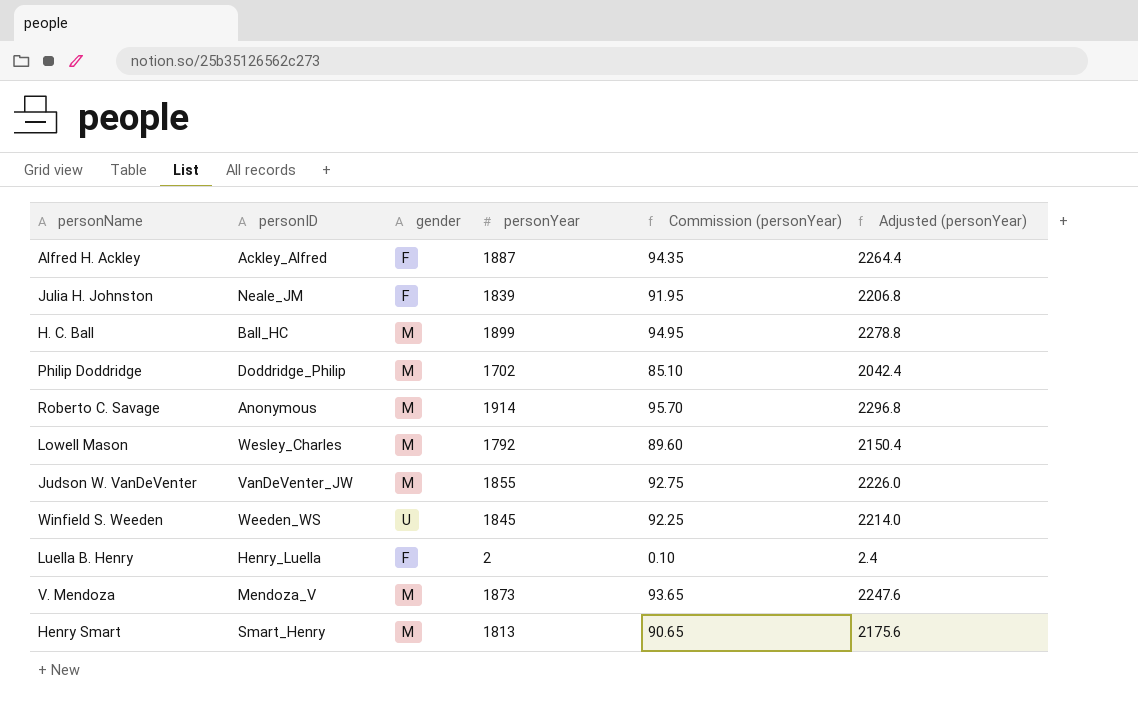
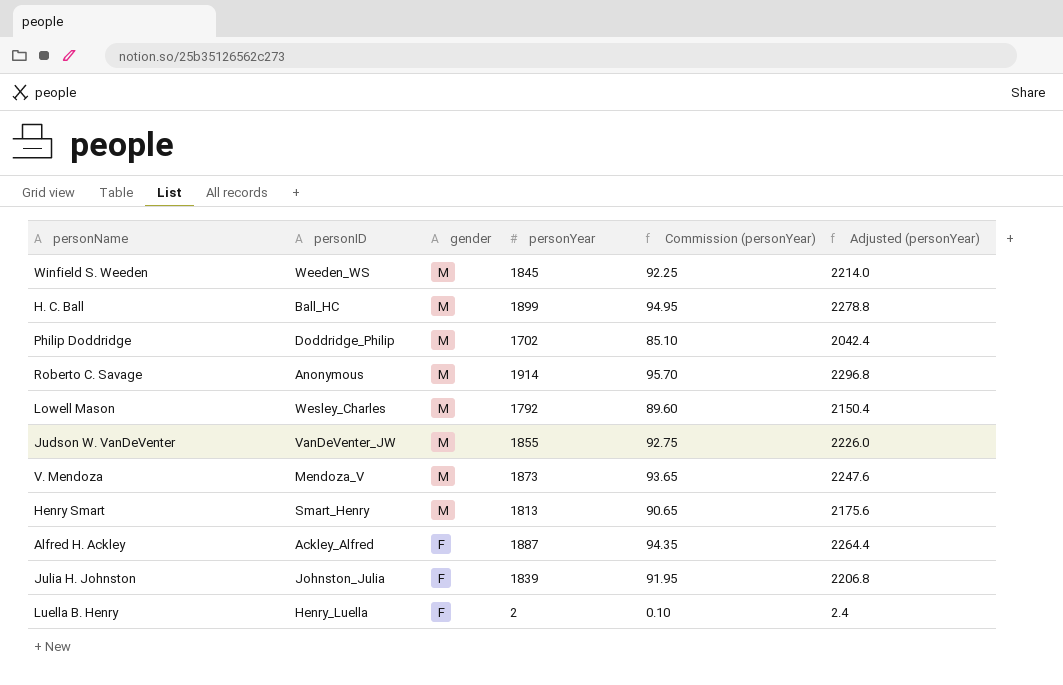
row order: none -> gender descending
Winfield S. Weeden | gender: U -> M
Julia H. Johnston | personID: Neale_JM -> Johnston_Julia

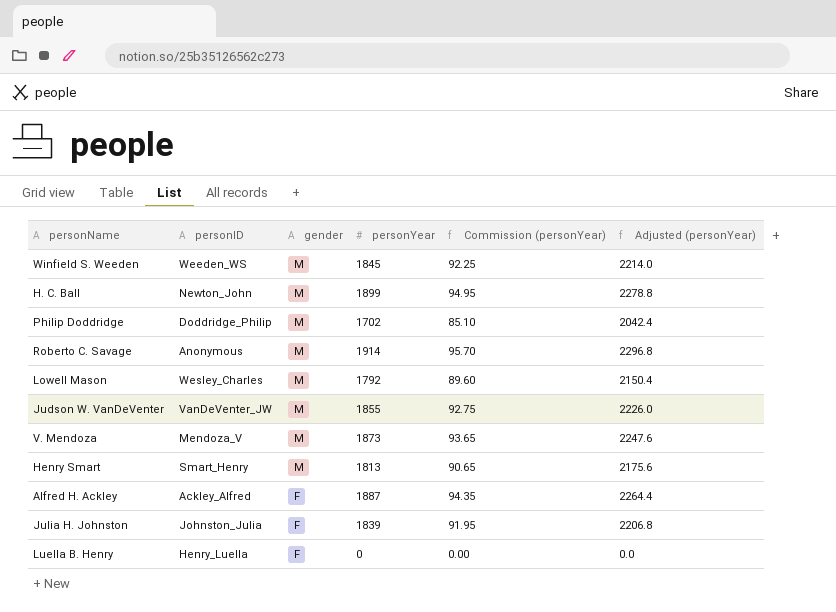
H. C. Ball | personID: Ball_HC -> Newton_John
Luella B. Henry | personYear: 2 -> 0
Luella B. Henry | Commission (personYear): 0.10 -> 0.00
Luella B. Henry | Adjusted (personYear): 2.4 -> 0.0

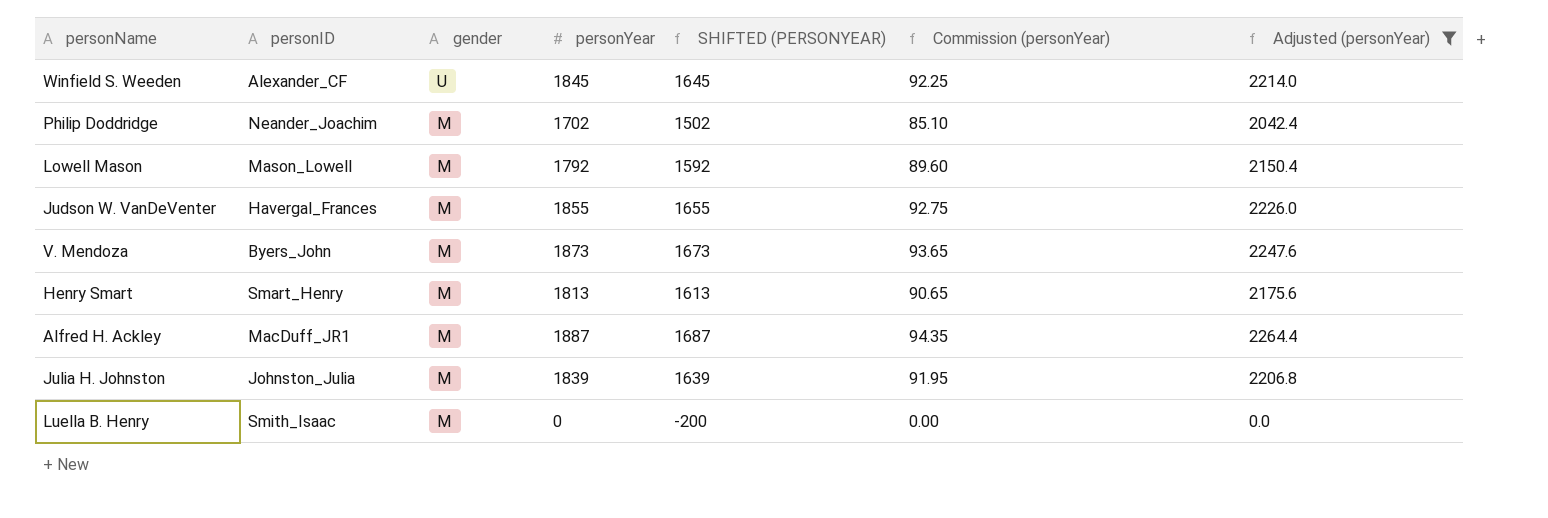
filter: none -> Adjusted (personYear) <= 2264.4
column SHIFTED (PERSONYEAR) | formula: none -> [personYear] - 200
Winfield S. Weeden | personID: Weeden_WS -> Alexander_CF
Winfield S. Weeden | gender: M -> U
Philip Doddridge | personID: Doddridge_Philip -> Neander_Joachim
Lowell Mason | personID: Wesley_Charles -> Mason_Lowell
Judson W. VanDeVenter | personID: VanDeVenter_JW -> Havergal_Frances
V. Mendoza | personID: Mendoza_V -> Byers_John
Alfred H. Ackley | personID: Ackley_Alfred -> MacDuff_JR1
Alfred H. Ackley | gender: F -> M
Julia H. Johnston | gender: F -> M
Luella B. Henry | personID: Henry_Luella -> Smith_Isaac
Luella B. Henry | gender: F -> M

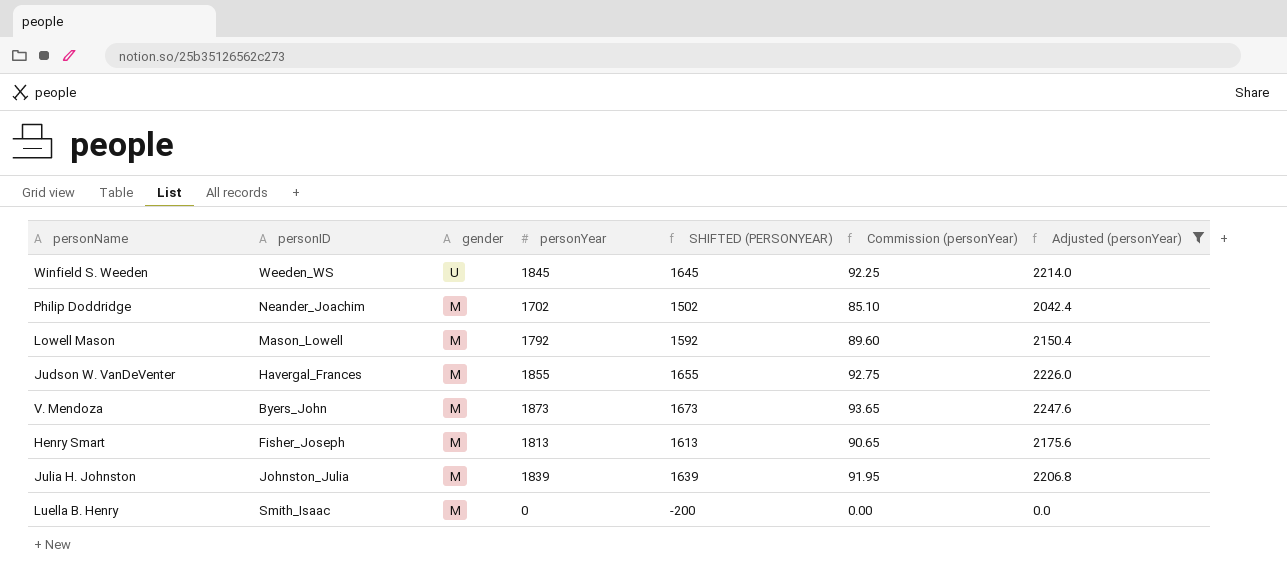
row Alfred H. Ackley: MacDuff_JR1 | M | 1887 | 1687 | 94.35 | 2264.4 -> none
Winfield S. Weeden | personID: Alexander_CF -> Weeden_WS
Henry Smart | personID: Smart_Henry -> Fisher_Joseph

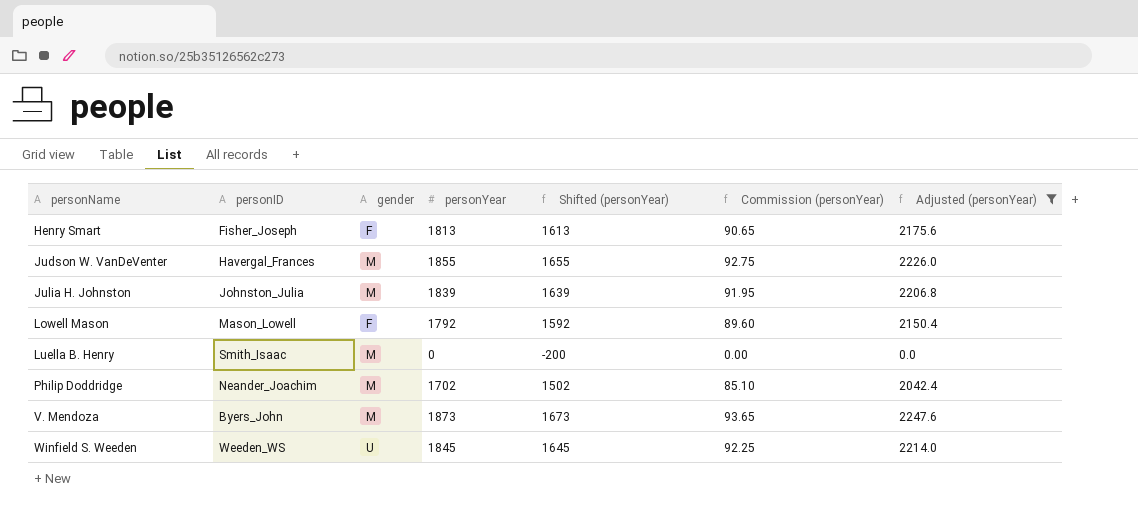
row order: gender descending -> personName ascending
column name: SHIFTED (PERSONYEAR) -> Shifted (personYear)
Henry Smart | gender: M -> F
Lowell Mason | gender: M -> F

